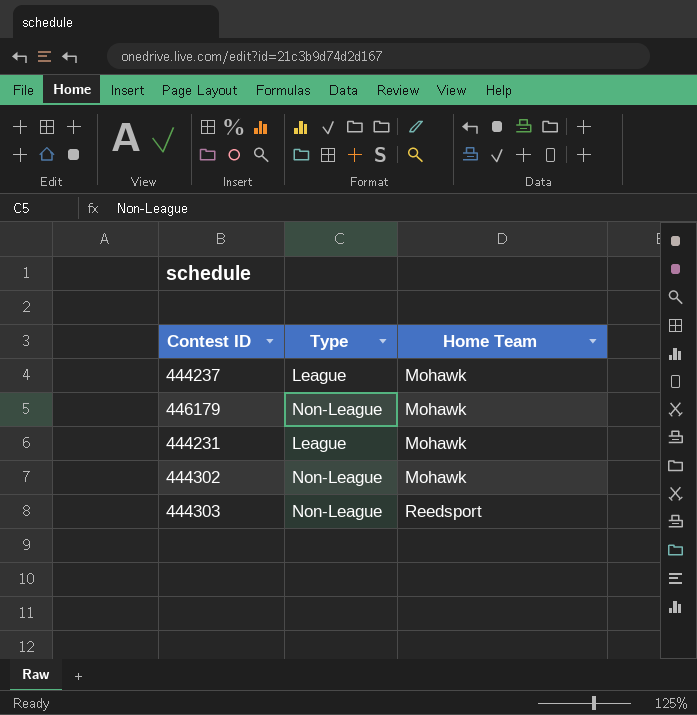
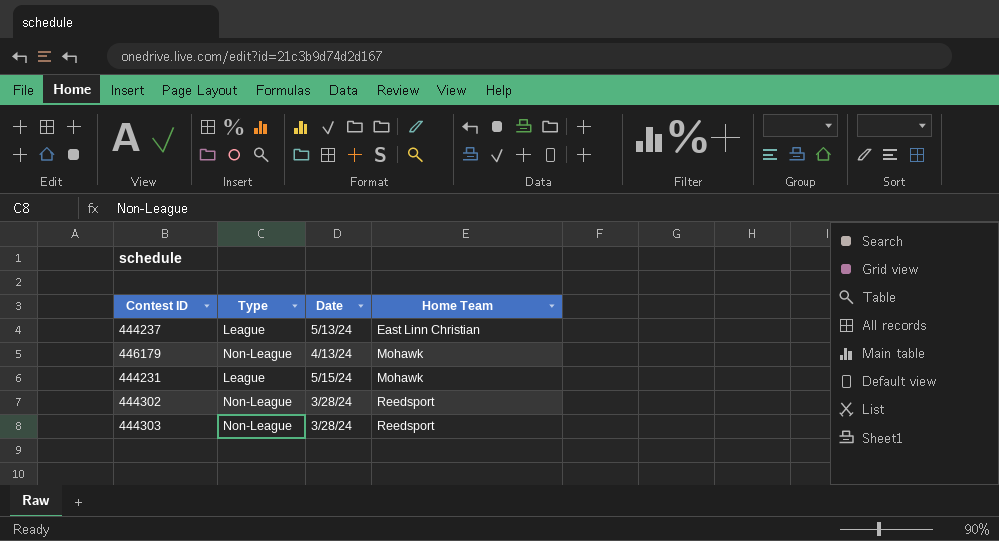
column Date | position: none -> 3
444237 | Home Team: Mohawk -> East Linn Christian
444302 | Home Team: Mohawk -> Reedsport

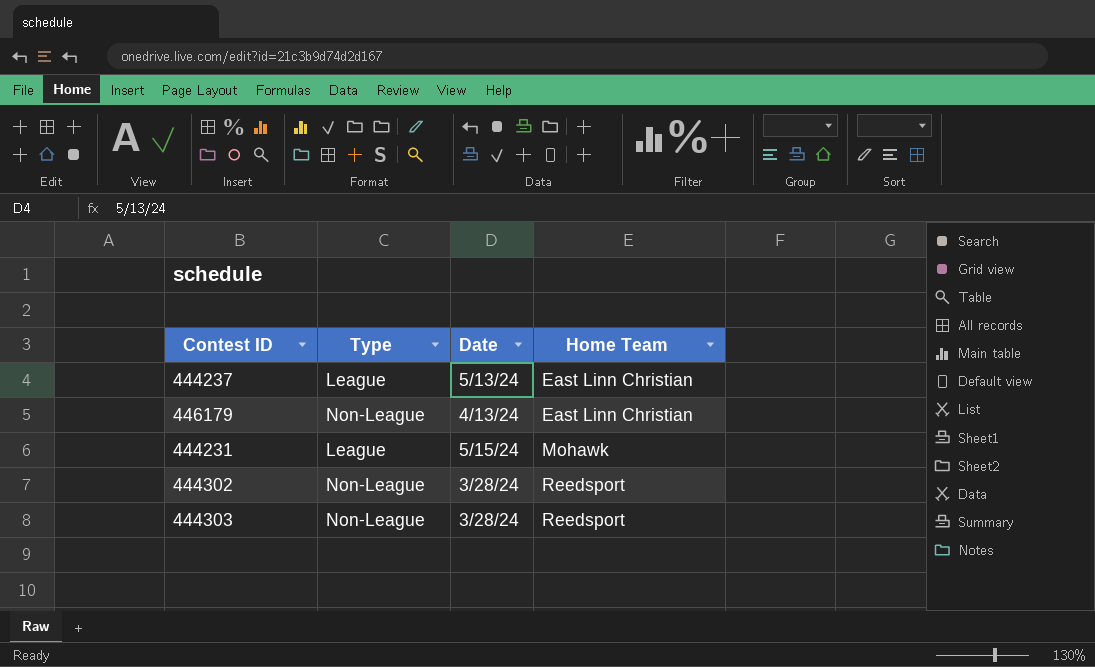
446179 | Home Team: Mohawk -> East Linn Christian

